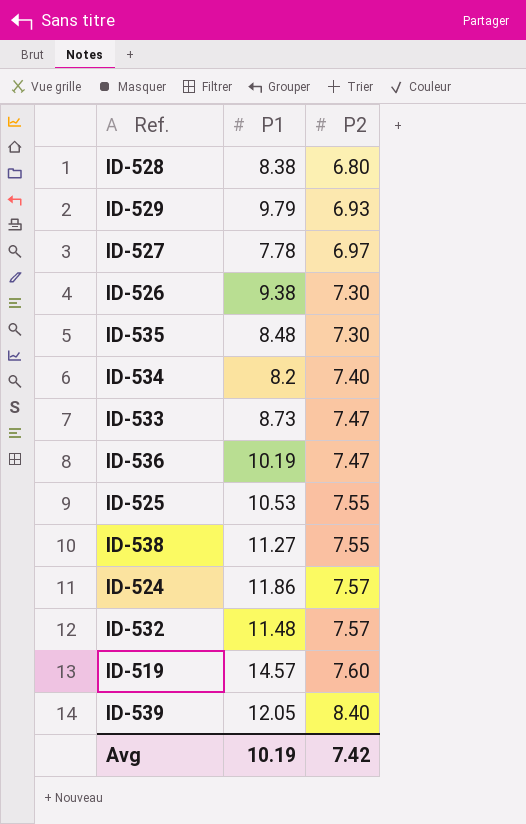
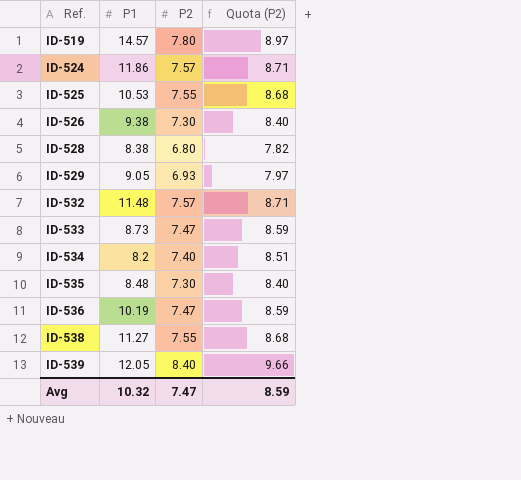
row order: P2 ascending -> Ref. ascending
column Quota (P2) | formula: none -> [P2] * 1.15
row ID-527: 7.78 | 6.97 -> none
ID-519 | P2: 7.60 -> 7.80
ID-529 | P1: 9.79 -> 9.05
Avg | P1: 10.19 -> 10.32
Avg | P2: 7.42 -> 7.47

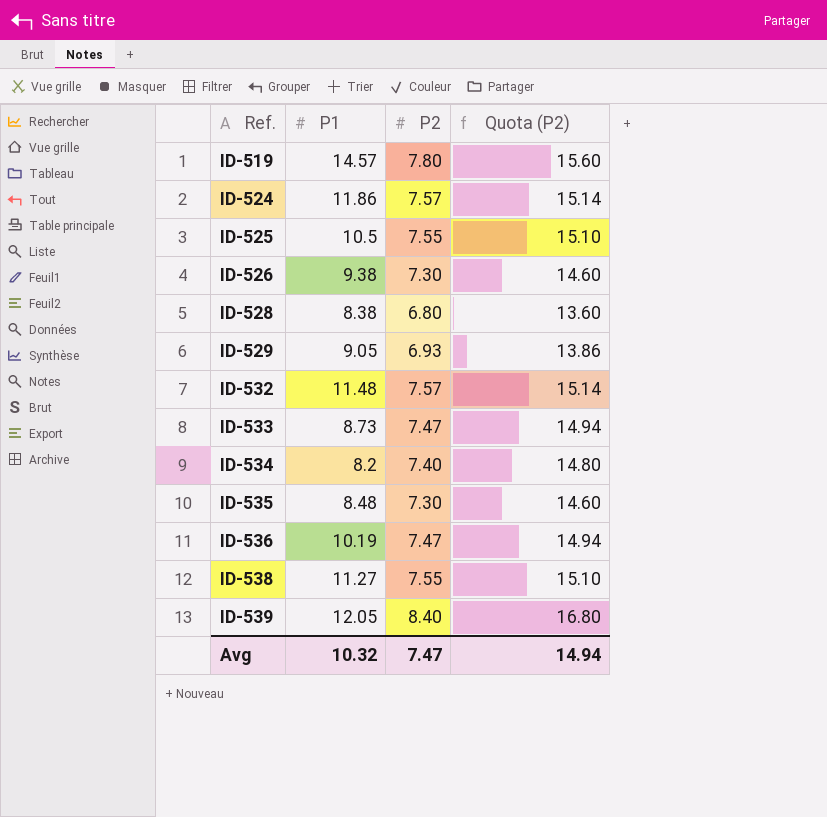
column Quota (P2) | formula: [P2] * 1.15 -> [P2] * 2
ID-525 | P1: 10.53 -> 10.5
Avg | Quota (P2): 8.59 -> 14.94

